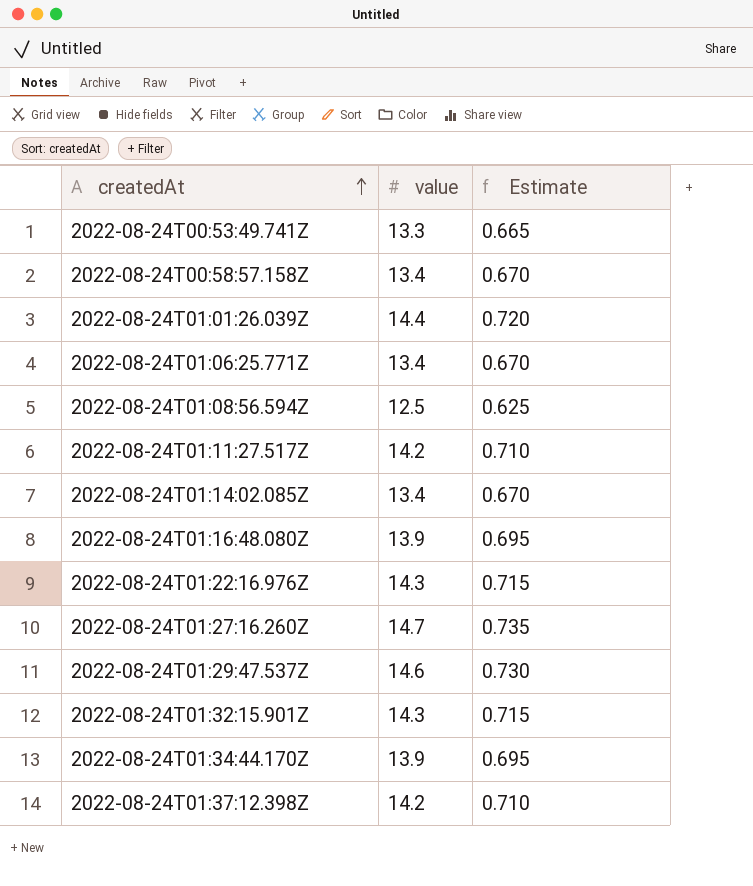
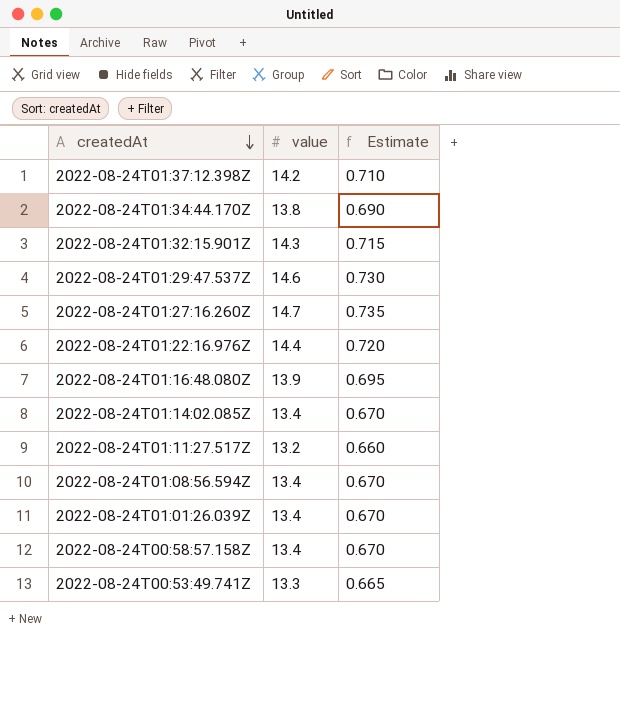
row order: createdAt ascending -> createdAt descending
row 2022-08-24T01:06:25.771Z: 13.4 | 0.670 -> none
2022-08-24T01:34:44.170Z | value: 13.9 -> 13.8
2022-08-24T01:34:44.170Z | Estimate: 0.695 -> 0.690
2022-08-24T01:22:16.976Z | value: 14.3 -> 14.4
2022-08-24T01:22:16.976Z | Estimate: 0.715 -> 0.720
2022-08-24T01:11:27.517Z | value: 14.2 -> 13.2
2022-08-24T01:11:27.517Z | Estimate: 0.710 -> 0.660
2022-08-24T01:08:56.594Z | value: 12.5 -> 13.4
2022-08-24T01:08:56.594Z | Estimate: 0.625 -> 0.670
2022-08-24T01:01:26.039Z | value: 14.4 -> 13.4
2022-08-24T01:01:26.039Z | Estimate: 0.720 -> 0.670

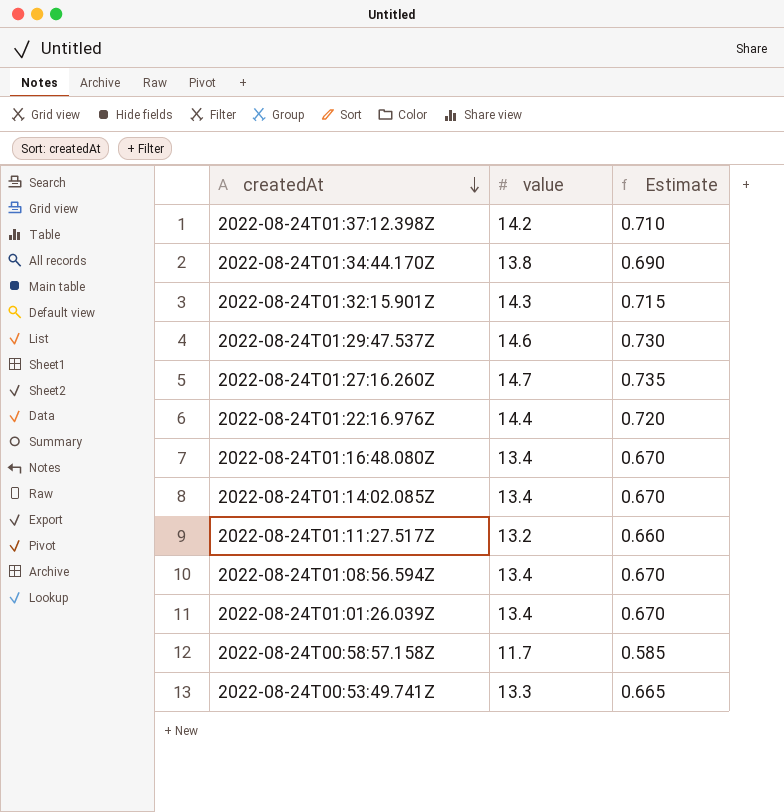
2022-08-24T01:16:48.080Z | value: 13.9 -> 13.4
2022-08-24T01:16:48.080Z | Estimate: 0.695 -> 0.670
2022-08-24T00:58:57.158Z | value: 13.4 -> 11.7
2022-08-24T00:58:57.158Z | Estimate: 0.670 -> 0.585

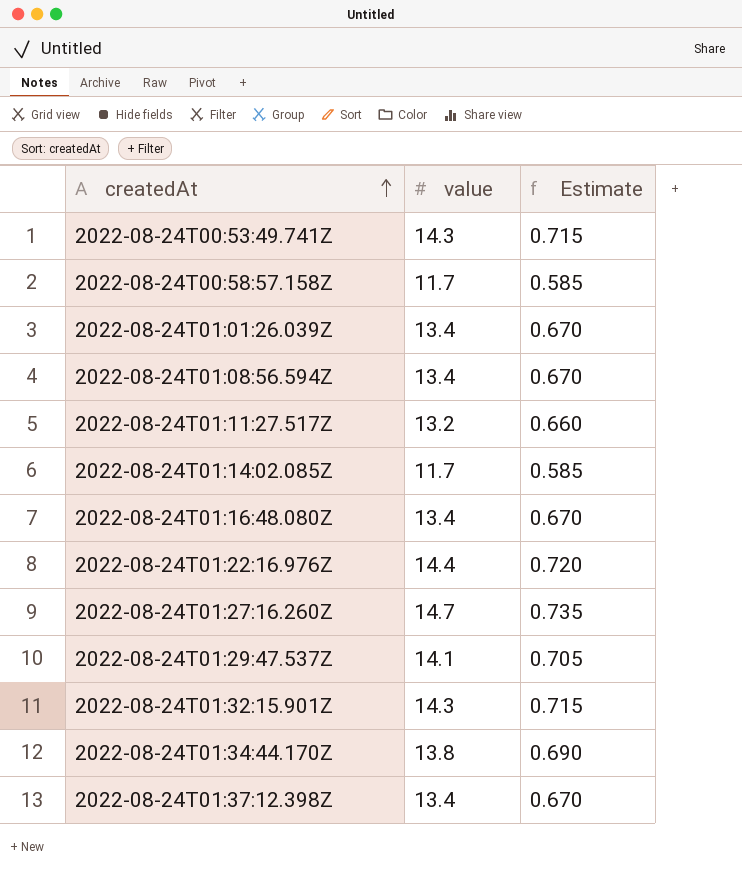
row order: createdAt descending -> createdAt ascending
2022-08-24T00:53:49.741Z | value: 13.3 -> 14.3
2022-08-24T00:53:49.741Z | Estimate: 0.665 -> 0.715
2022-08-24T01:14:02.085Z | value: 13.4 -> 11.7
2022-08-24T01:14:02.085Z | Estimate: 0.670 -> 0.585
2022-08-24T01:29:47.537Z | value: 14.6 -> 14.1
2022-08-24T01:29:47.537Z | Estimate: 0.730 -> 0.705
2022-08-24T01:37:12.398Z | value: 14.2 -> 13.4
2022-08-24T01:37:12.398Z | Estimate: 0.710 -> 0.670

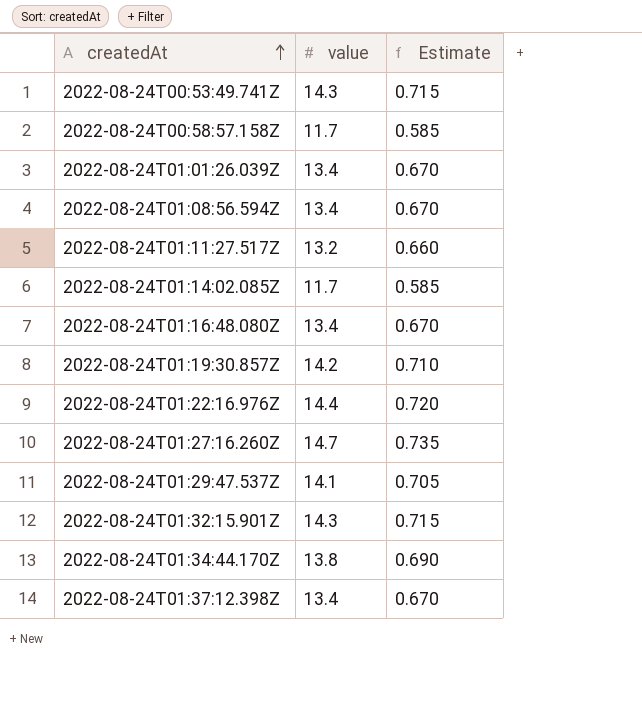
row 2022-08-24T01:19:30.857Z: none -> 14.2 | 0.710

